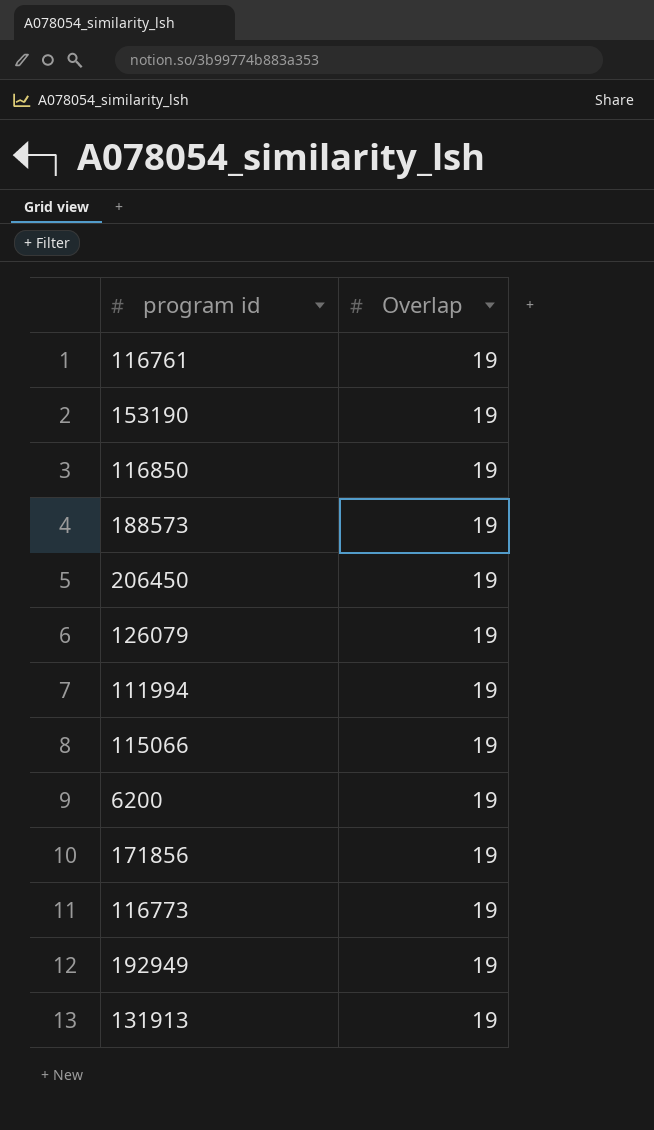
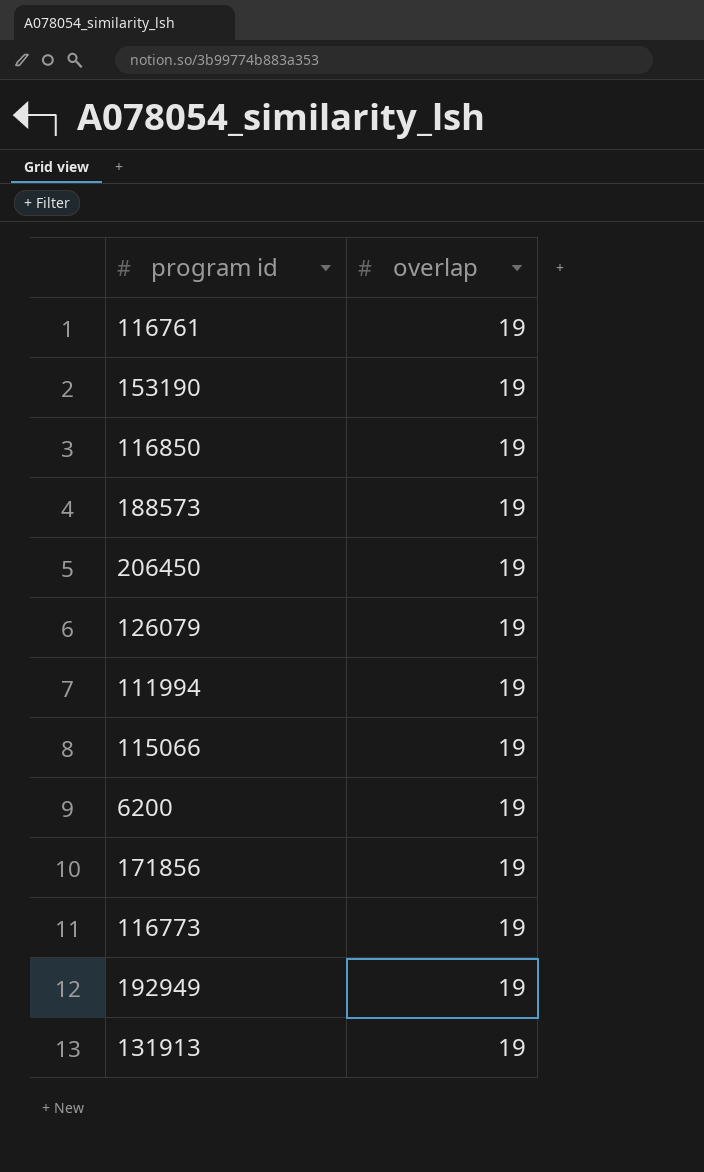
column name: Overlap -> overlap

